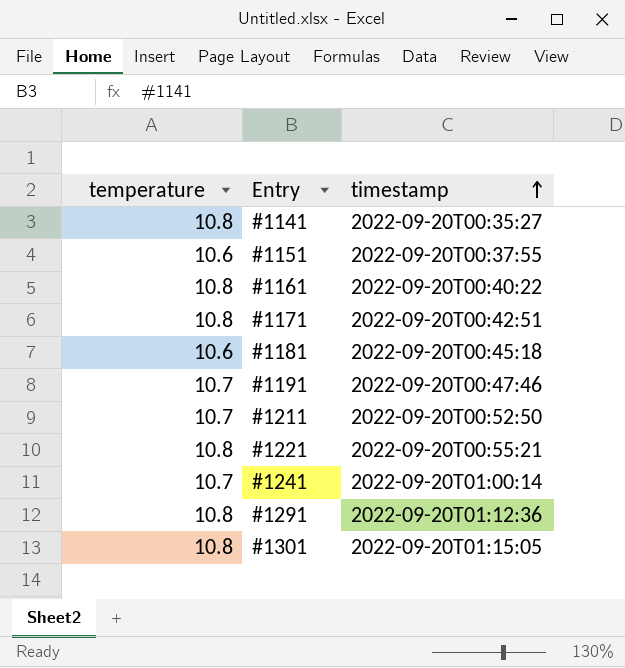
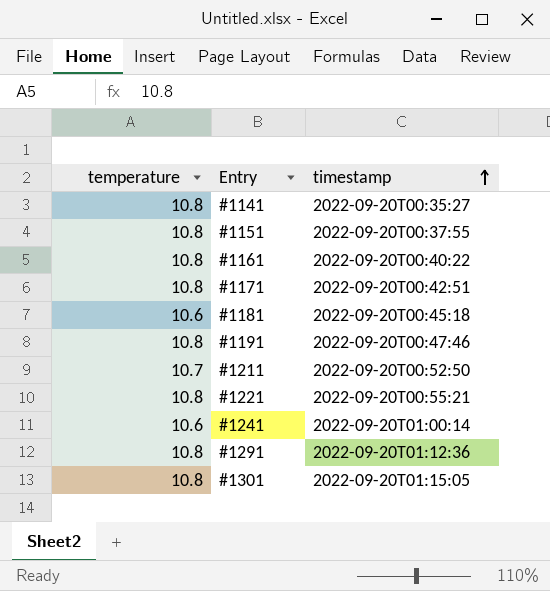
#1151 | temperature: 10.6 -> 10.8
#1191 | temperature: 10.7 -> 10.8
#1241 | temperature: 10.7 -> 10.6

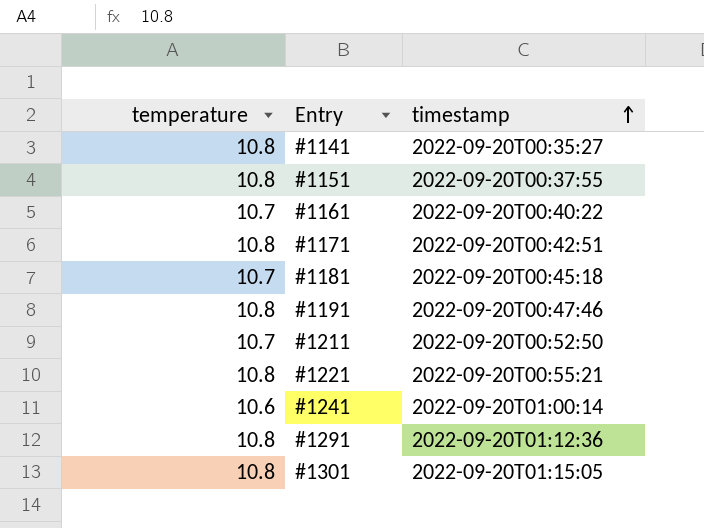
#1161 | temperature: 10.8 -> 10.7
#1181 | temperature: 10.6 -> 10.7

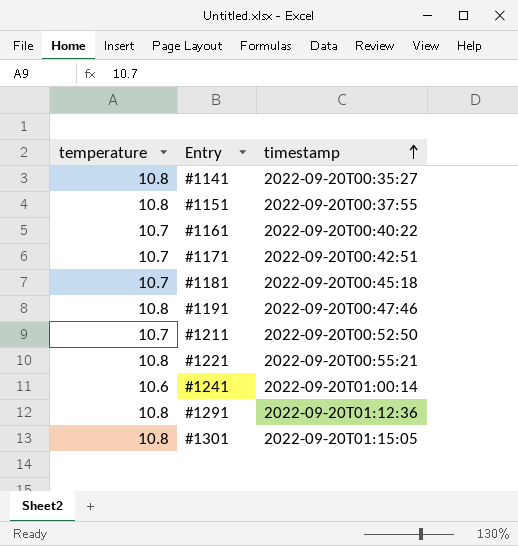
#1171 | temperature: 10.8 -> 10.7

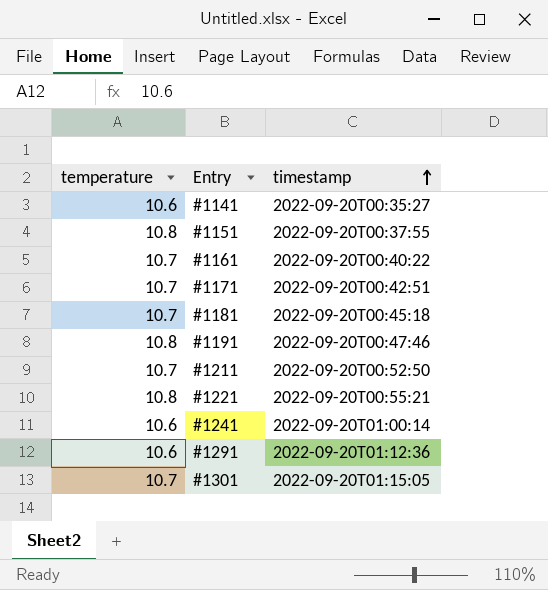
#1141 | temperature: 10.8 -> 10.6
#1291 | temperature: 10.8 -> 10.6
#1301 | temperature: 10.8 -> 10.7

